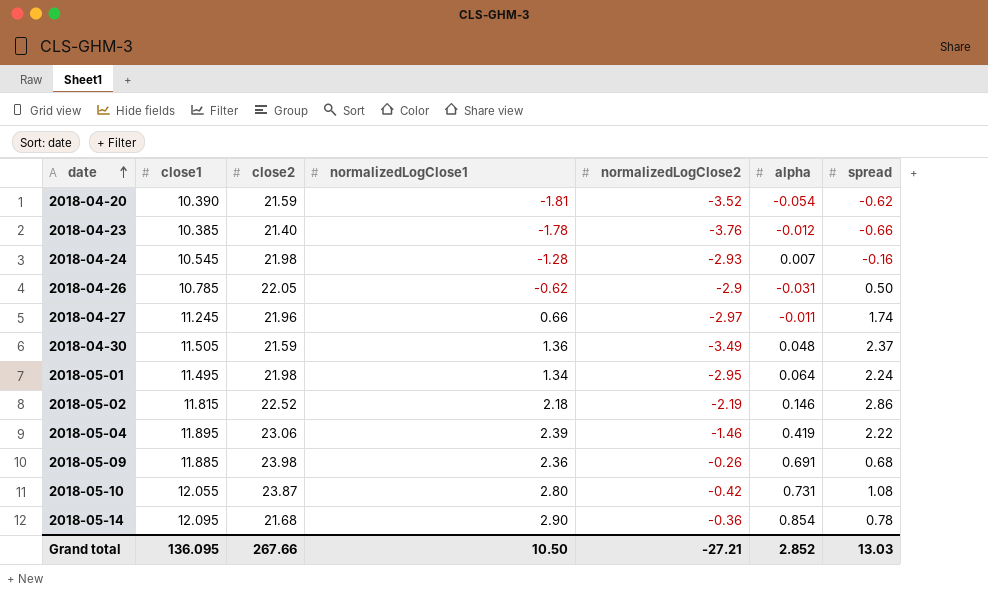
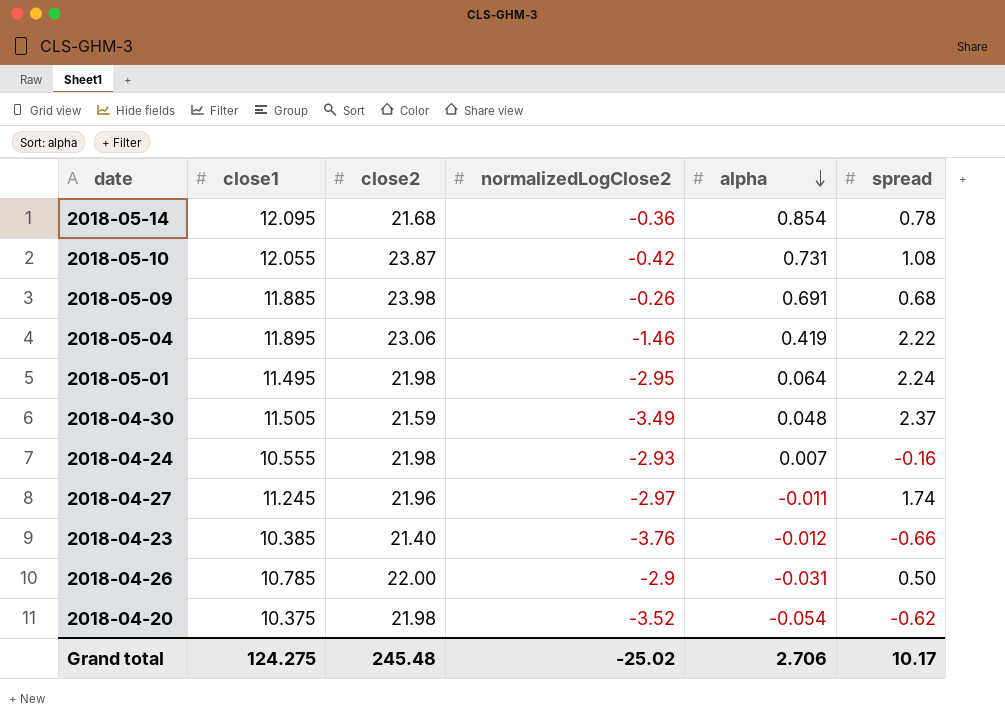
row order: date ascending -> alpha descending
column normalizedLogClose1 | position: 4 -> none
row 2018-05-02: 11.815 | 22.52 | 2.18 | -2.19 | 0.146 | 2.86 -> none
2018-04-24 | close1: 10.545 -> 10.555
2018-04-26 | close2: 22.05 -> 22.00
2018-04-20 | close1: 10.390 -> 10.375
2018-04-20 | close2: 21.59 -> 21.98
Grand total | close1: 136.095 -> 124.275
Grand total | close2: 267.66 -> 245.48
Grand total | normalizedLogClose2: -27.21 -> -25.02
Grand total | alpha: 2.852 -> 2.706
Grand total | spread: 13.03 -> 10.17

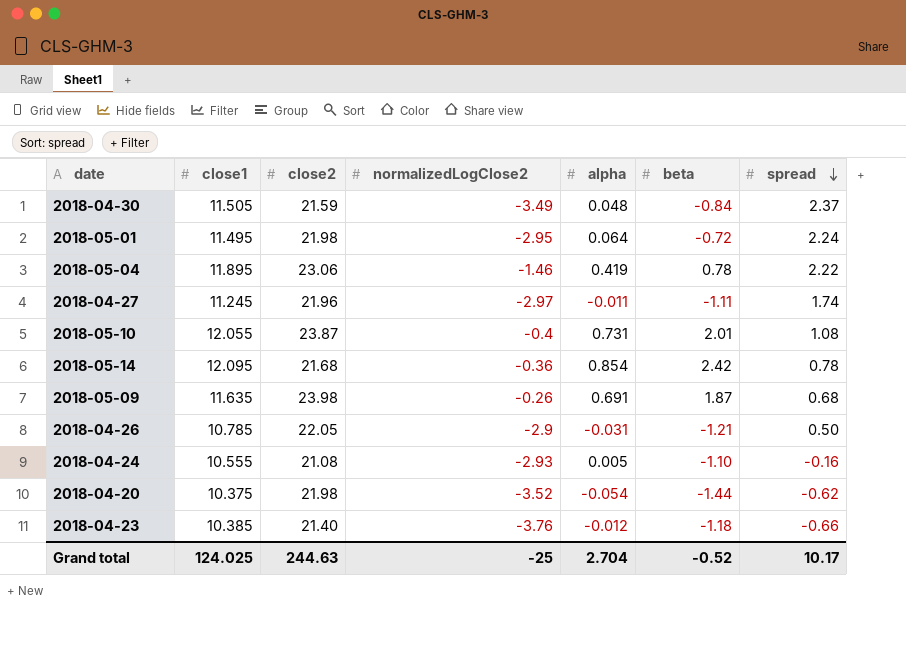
row order: alpha descending -> spread descending
column beta | position: none -> 6
2018-05-10 | normalizedLogClose2: -0.42 -> -0.4
2018-05-09 | close1: 11.885 -> 11.635
2018-04-26 | close2: 22.00 -> 22.05
2018-04-24 | close2: 21.98 -> 21.08
2018-04-24 | alpha: 0.007 -> 0.005
Grand total | close1: 124.275 -> 124.025
Grand total | close2: 245.48 -> 244.63
Grand total | normalizedLogClose2: -25.02 -> -25
Grand total | alpha: 2.706 -> 2.704

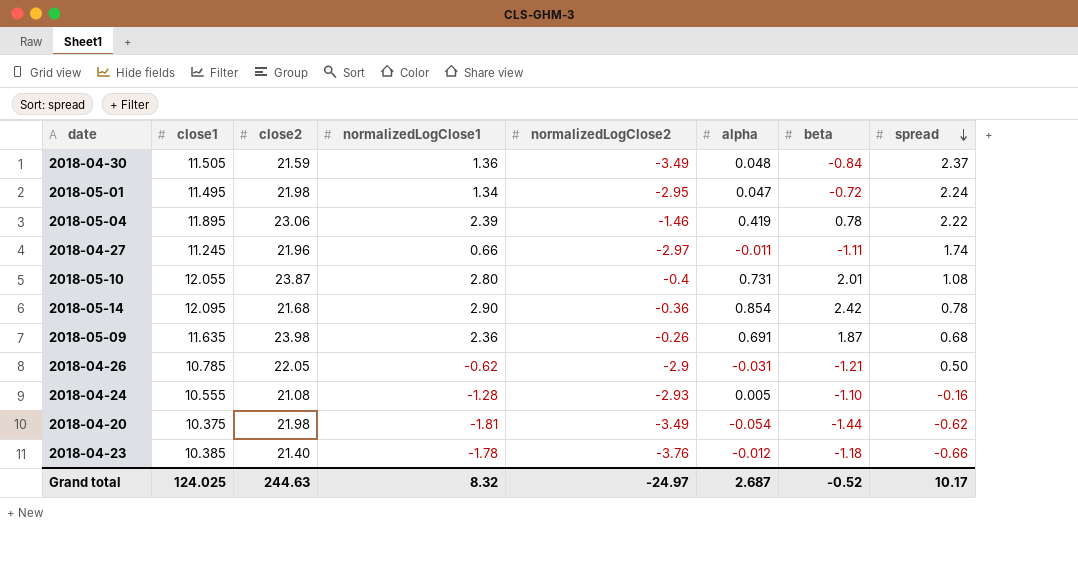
column normalizedLogClose1 | position: none -> 4
2018-05-01 | alpha: 0.064 -> 0.047
2018-04-20 | normalizedLogClose2: -3.52 -> -3.49
Grand total | normalizedLogClose2: -25 -> -24.97
Grand total | alpha: 2.704 -> 2.687

